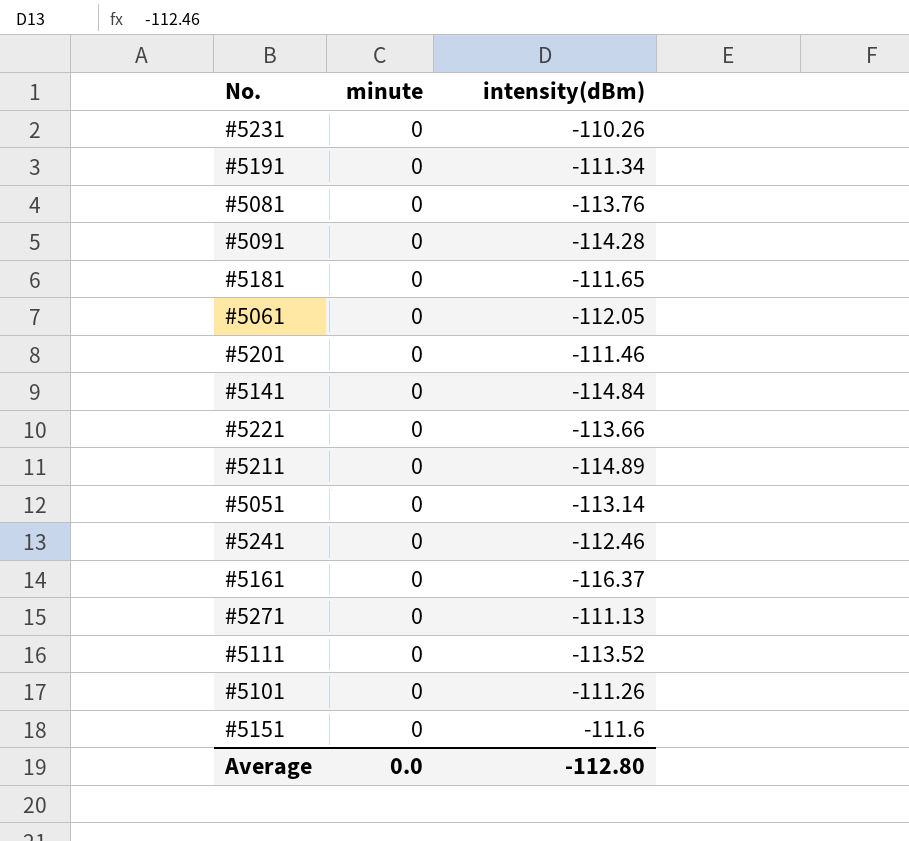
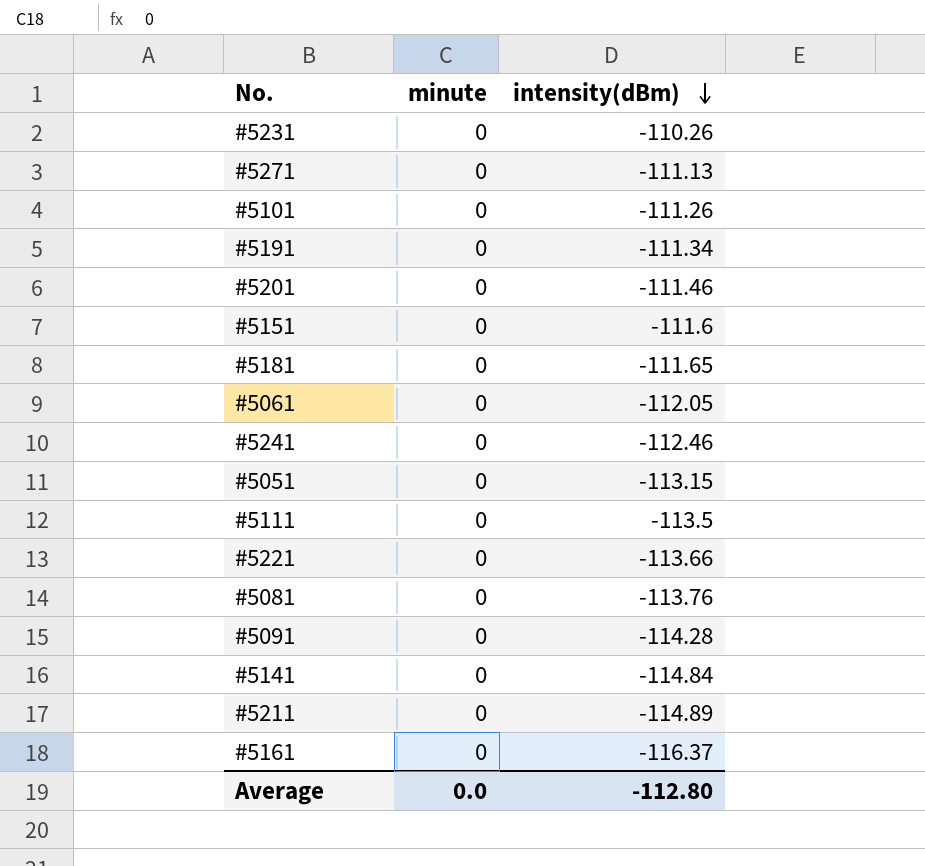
row order: none -> intensity(dBm) descending
#5051 | intensity(dBm): -113.14 -> -113.15
#5111 | intensity(dBm): -113.52 -> -113.5

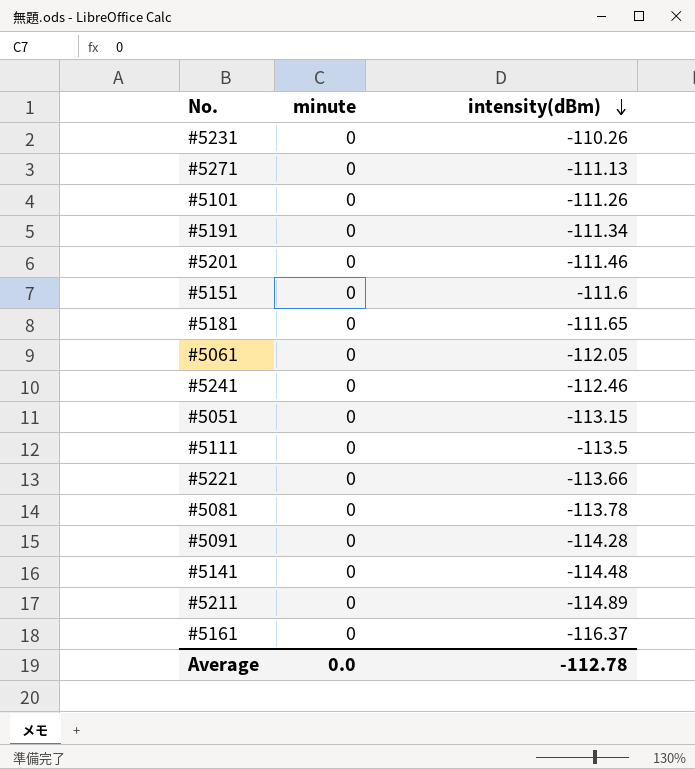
#5081 | intensity(dBm): -113.76 -> -113.78
#5141 | intensity(dBm): -114.84 -> -114.48
Average | intensity(dBm): -112.80 -> -112.78

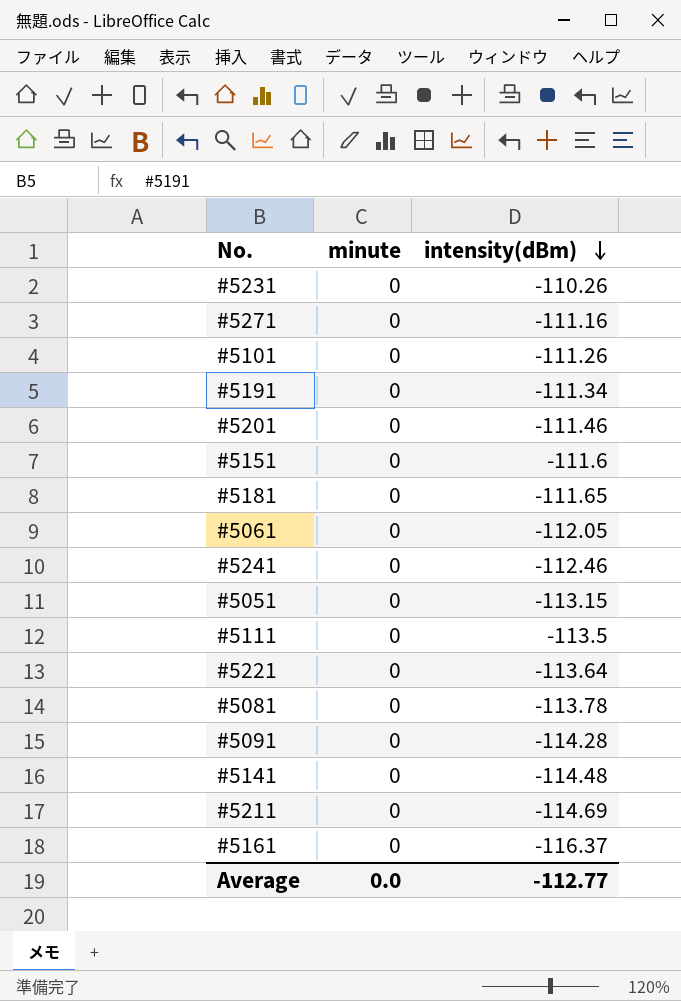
#5271 | intensity(dBm): -111.13 -> -111.16
#5221 | intensity(dBm): -113.66 -> -113.64
#5211 | intensity(dBm): -114.89 -> -114.69
Average | intensity(dBm): -112.78 -> -112.77

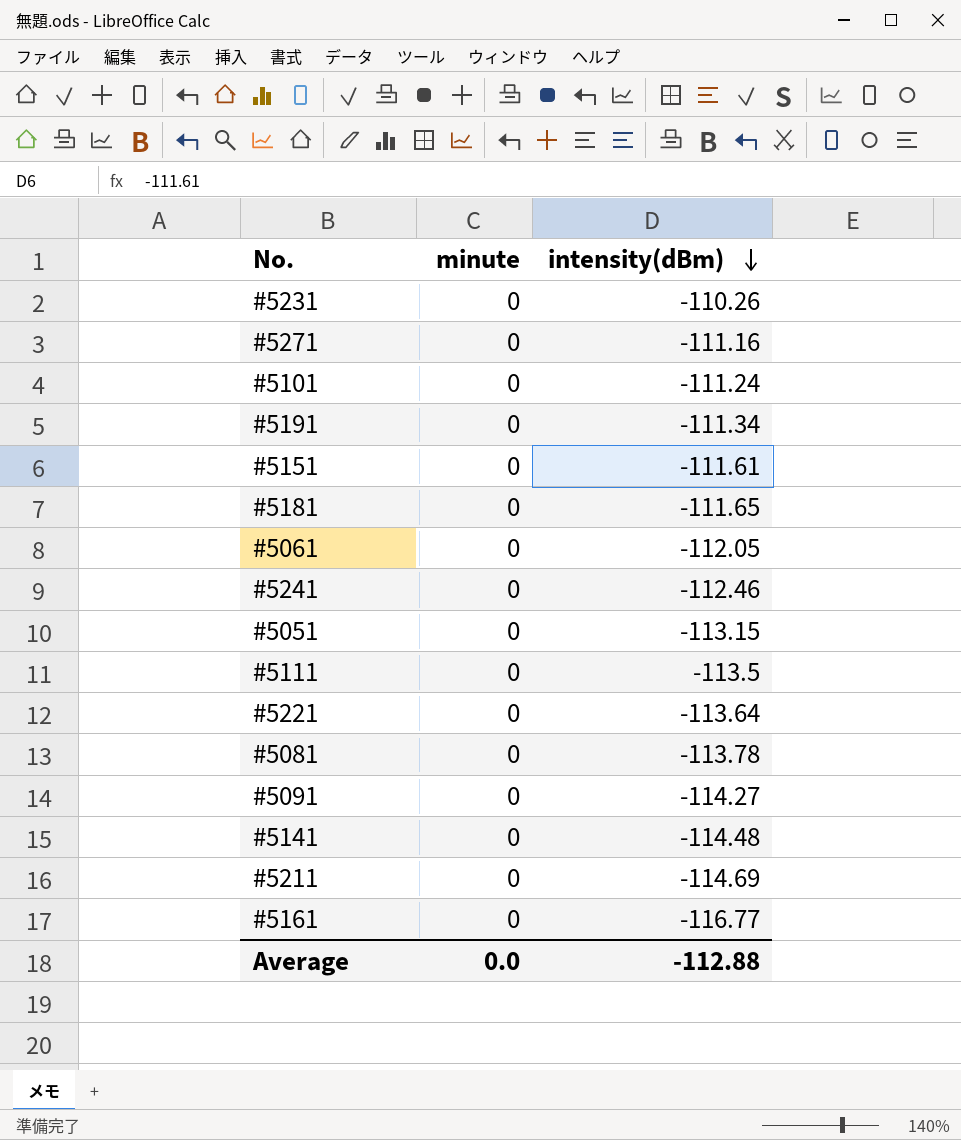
row #5201: 0 | -111.46 -> none
#5101 | intensity(dBm): -111.26 -> -111.24
#5151 | intensity(dBm): -111.6 -> -111.61
#5091 | intensity(dBm): -114.28 -> -114.27
#5161 | intensity(dBm): -116.37 -> -116.77
Average | intensity(dBm): -112.77 -> -112.88

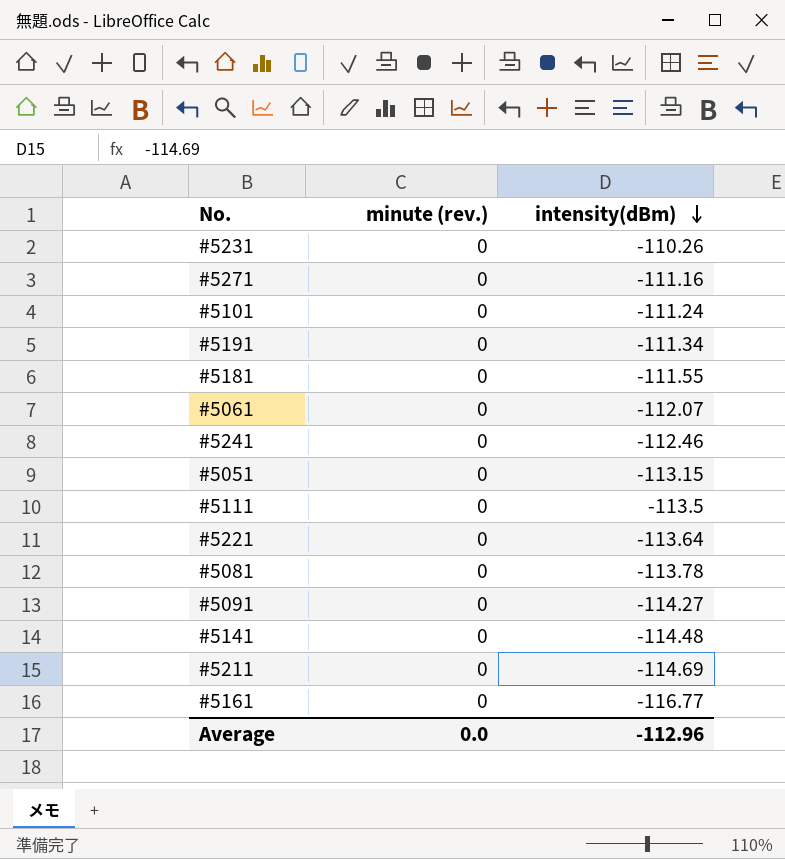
column name: minute -> minute (rev.)
row #5151: 0 | -111.61 -> none
#5181 | intensity(dBm): -111.65 -> -111.55
#5061 | intensity(dBm): -112.05 -> -112.07
Average | intensity(dBm): -112.88 -> -112.96

